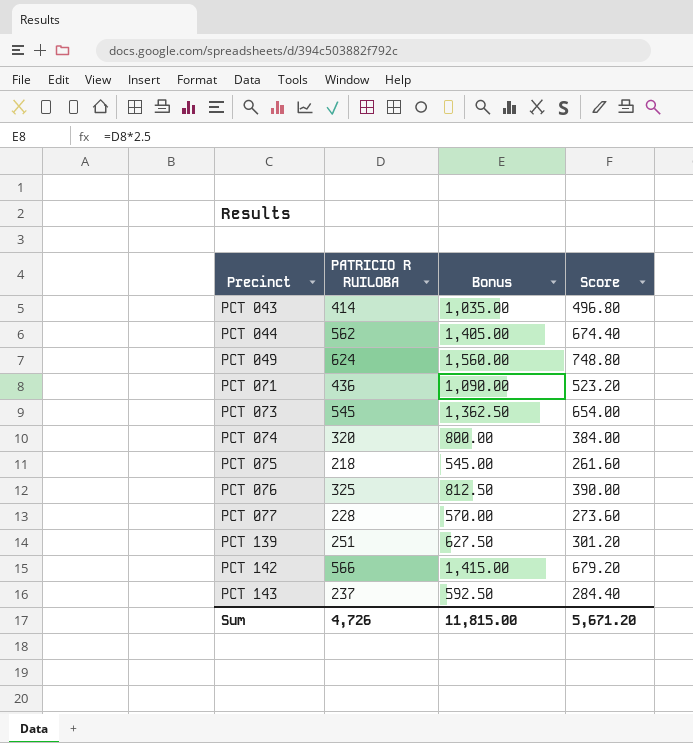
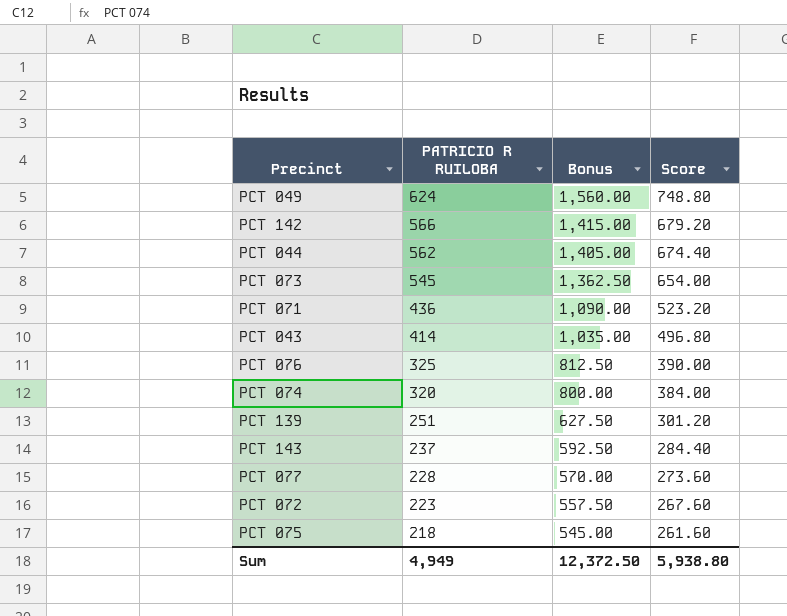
row order: Precinct ascending -> PATRICIO R RUILOBA descending
row PCT 072: none -> 223 | 557.50 | 267.60
Sum | PATRICIO R RUILOBA: 4,726 -> 4,949
Sum | Bonus: 11,815.00 -> 12,372.50
Sum | Score: 5,671.20 -> 5,938.80

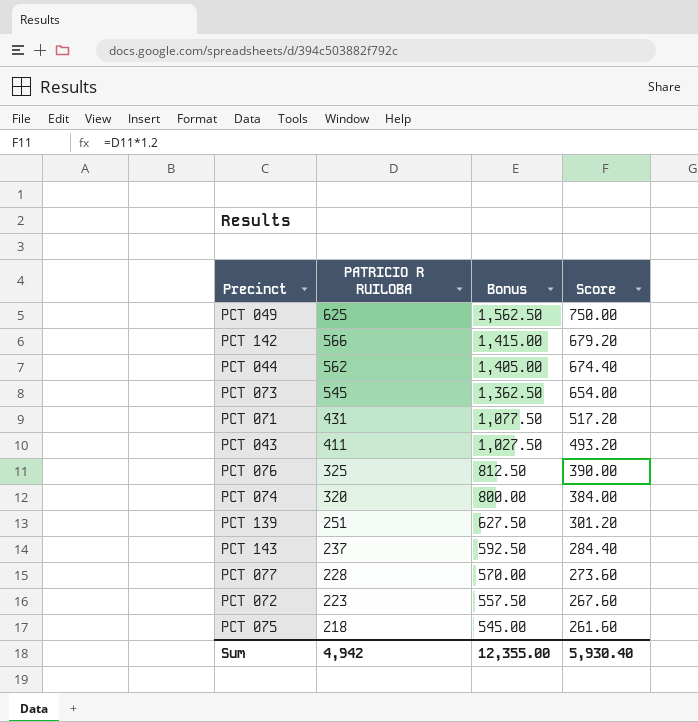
PCT 049 | PATRICIO R RUILOBA: 624 -> 625
PCT 049 | Bonus: 1,560.00 -> 1,562.50
PCT 049 | Score: 748.80 -> 750.00
PCT 071 | PATRICIO R RUILOBA: 436 -> 431
PCT 071 | Bonus: 1,090.00 -> 1,077.50
PCT 071 | Score: 523.20 -> 517.20
PCT 043 | PATRICIO R RUILOBA: 414 -> 411
PCT 043 | Bonus: 1,035.00 -> 1,027.50
PCT 043 | Score: 496.80 -> 493.20
Sum | PATRICIO R RUILOBA: 4,949 -> 4,942
Sum | Bonus: 12,372.50 -> 12,355.00
Sum | Score: 5,938.80 -> 5,930.40

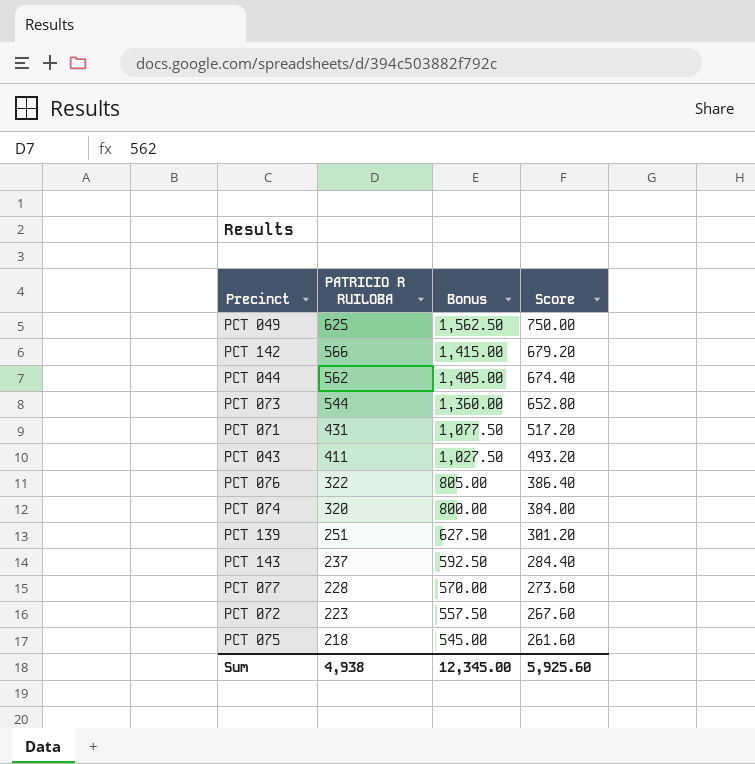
PCT 073 | PATRICIO R RUILOBA: 545 -> 544
PCT 073 | Bonus: 1,362.50 -> 1,360.00
PCT 073 | Score: 654.00 -> 652.80
PCT 076 | PATRICIO R RUILOBA: 325 -> 322
PCT 076 | Bonus: 812.50 -> 805.00
PCT 076 | Score: 390.00 -> 386.40
Sum | PATRICIO R RUILOBA: 4,942 -> 4,938
Sum | Bonus: 12,355.00 -> 12,345.00
Sum | Score: 5,930.40 -> 5,925.60

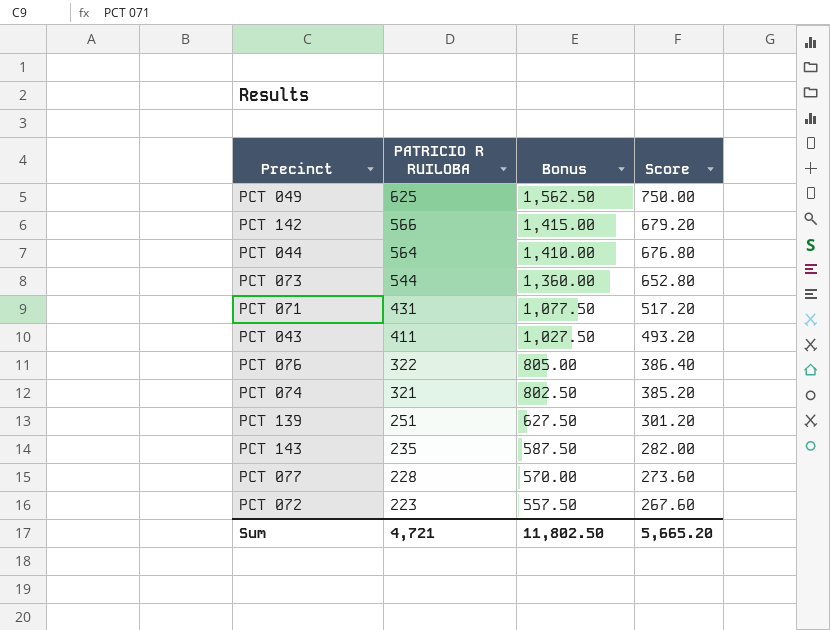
row PCT 075: 218 | 545.00 | 261.60 -> none
PCT 044 | PATRICIO R RUILOBA: 562 -> 564
PCT 044 | Bonus: 1,405.00 -> 1,410.00
PCT 044 | Score: 674.40 -> 676.80
PCT 074 | PATRICIO R RUILOBA: 320 -> 321
PCT 074 | Bonus: 800.00 -> 802.50
PCT 074 | Score: 384.00 -> 385.20
PCT 143 | PATRICIO R RUILOBA: 237 -> 235
PCT 143 | Bonus: 592.50 -> 587.50
PCT 143 | Score: 284.40 -> 282.00
Sum | PATRICIO R RUILOBA: 4,938 -> 4,721
Sum | Bonus: 12,345.00 -> 11,802.50
Sum | Score: 5,925.60 -> 5,665.20

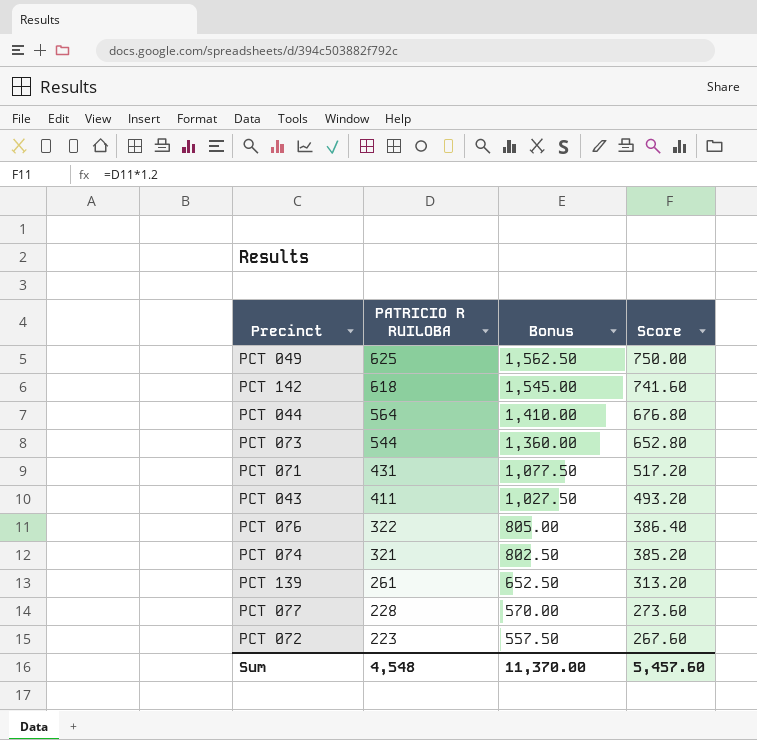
row PCT 143: 235 | 587.50 | 282.00 -> none
PCT 142 | PATRICIO R RUILOBA: 566 -> 618
PCT 142 | Bonus: 1,415.00 -> 1,545.00
PCT 142 | Score: 679.20 -> 741.60
PCT 139 | PATRICIO R RUILOBA: 251 -> 261
PCT 139 | Bonus: 627.50 -> 652.50
PCT 139 | Score: 301.20 -> 313.20
Sum | PATRICIO R RUILOBA: 4,721 -> 4,548
Sum | Bonus: 11,802.50 -> 11,370.00
Sum | Score: 5,665.20 -> 5,457.60

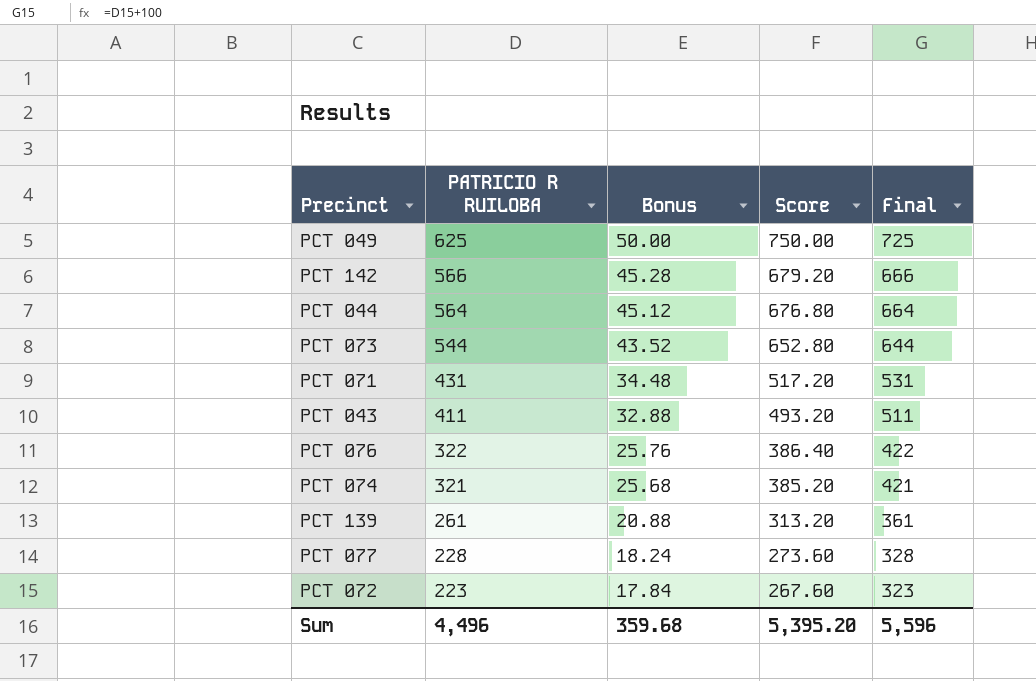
column Bonus | formula: [PATRICIO R RUILOBA] * 2.5 -> [PATRICIO R RUILOBA] * 0.08
column Final | formula: none -> [PATRICIO R RUILOBA] + 100
PCT 142 | PATRICIO R RUILOBA: 618 -> 566
PCT 142 | Score: 741.60 -> 679.20
Sum | PATRICIO R RUILOBA: 4,548 -> 4,496
Sum | Bonus: 11,370.00 -> 359.68
Sum | Score: 5,457.60 -> 5,395.20

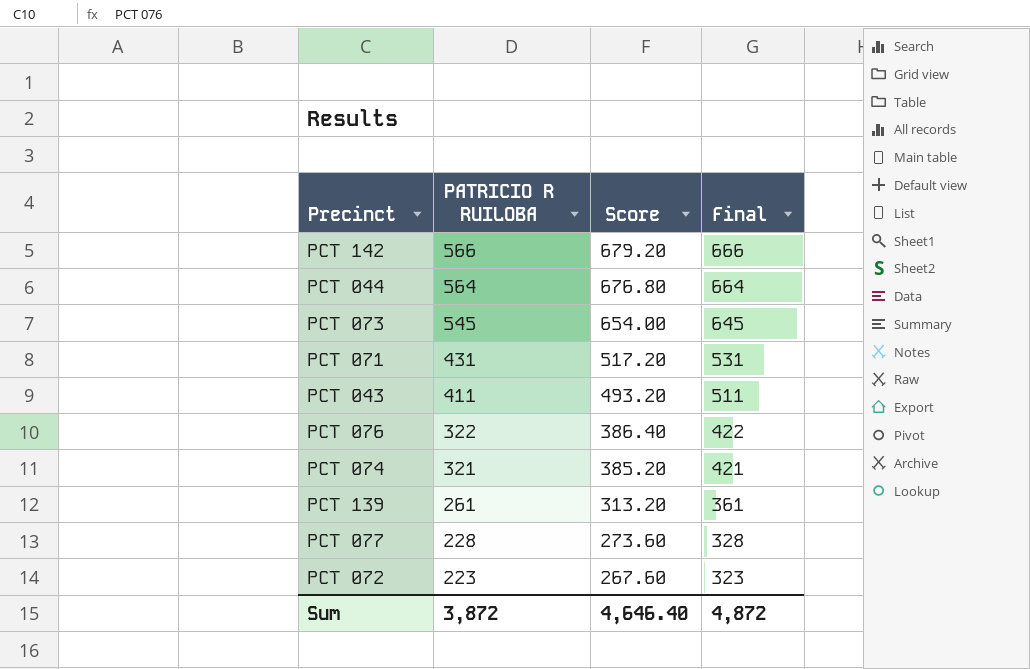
column Bonus | formula: [PATRICIO R RUILOBA] * 0.08 -> none
row PCT 049: 625 | 50.00 | 750.00 | 725 -> none
PCT 073 | PATRICIO R RUILOBA: 544 -> 545
PCT 073 | Score: 652.80 -> 654.00
PCT 073 | Final: 644 -> 645
Sum | PATRICIO R RUILOBA: 4,496 -> 3,872
Sum | Score: 5,395.20 -> 4,646.40
Sum | Final: 5,596 -> 4,872

